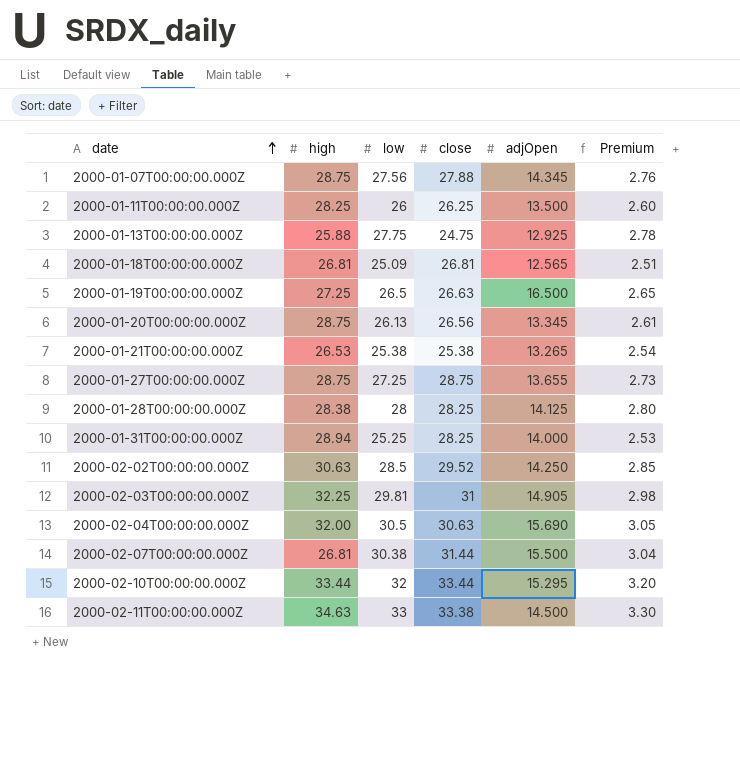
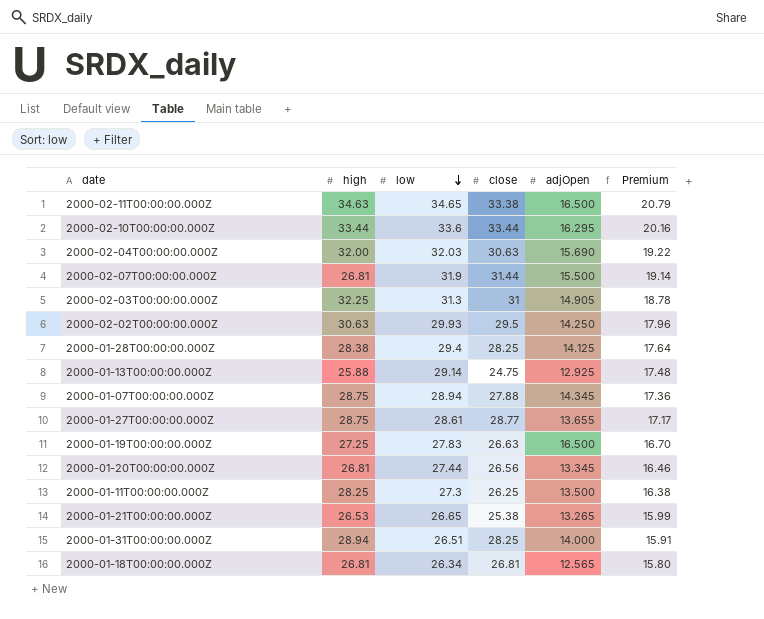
row order: date ascending -> low descending
column Premium | formula: [low] * 0.1 -> [low] * 0.6
2000-02-11T00:00:00.000Z | low: 33 -> 34.65
2000-02-11T00:00:00.000Z | adjOpen: 14.500 -> 16.500
2000-02-10T00:00:00.000Z | low: 32 -> 33.6
2000-02-10T00:00:00.000Z | adjOpen: 15.295 -> 16.295
2000-02-04T00:00:00.000Z | low: 30.5 -> 32.03
2000-02-07T00:00:00.000Z | low: 30.38 -> 31.9
2000-02-03T00:00:00.000Z | low: 29.81 -> 31.3
2000-02-02T00:00:00.000Z | low: 28.5 -> 29.93
2000-02-02T00:00:00.000Z | close: 29.52 -> 29.5
2000-01-28T00:00:00.000Z | low: 28 -> 29.4
2000-01-13T00:00:00.000Z | low: 27.75 -> 29.14
2000-01-07T00:00:00.000Z | low: 27.56 -> 28.94
2000-01-27T00:00:00.000Z | low: 27.25 -> 28.61
2000-01-27T00:00:00.000Z | close: 28.75 -> 28.77
2000-01-19T00:00:00.000Z | low: 26.5 -> 27.83
2000-01-20T00:00:00.000Z | high: 28.75 -> 26.81
2000-01-20T00:00:00.000Z | low: 26.13 -> 27.44
2000-01-11T00:00:00.000Z | low: 26 -> 27.3
2000-01-21T00:00:00.000Z | low: 25.38 -> 26.65
2000-01-31T00:00:00.000Z | low: 25.25 -> 26.51
2000-01-18T00:00:00.000Z | low: 25.09 -> 26.34

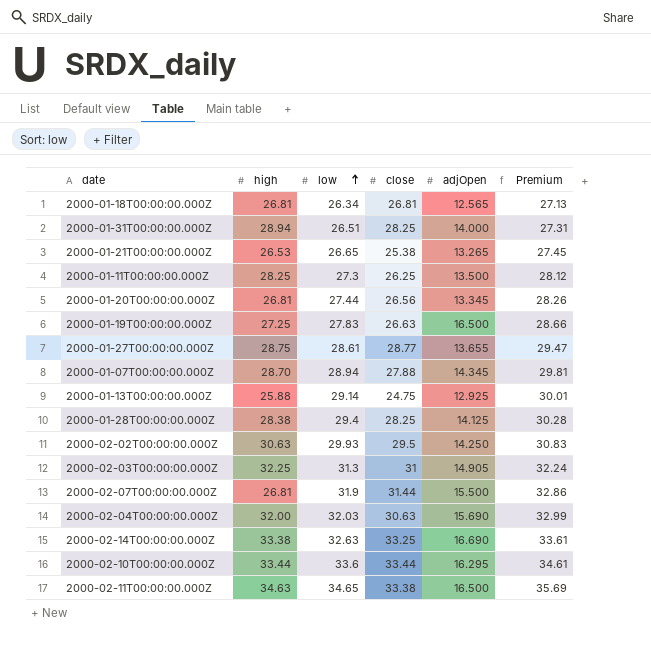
row order: low descending -> low ascending
column Premium | formula: [low] * 0.6 -> [low] * 1.03
2000-01-07T00:00:00.000Z | high: 28.75 -> 28.70
row 2000-02-14T00:00:00.000Z: none -> 33.38 | 32.63 | 33.25 | 16.690 | 33.61

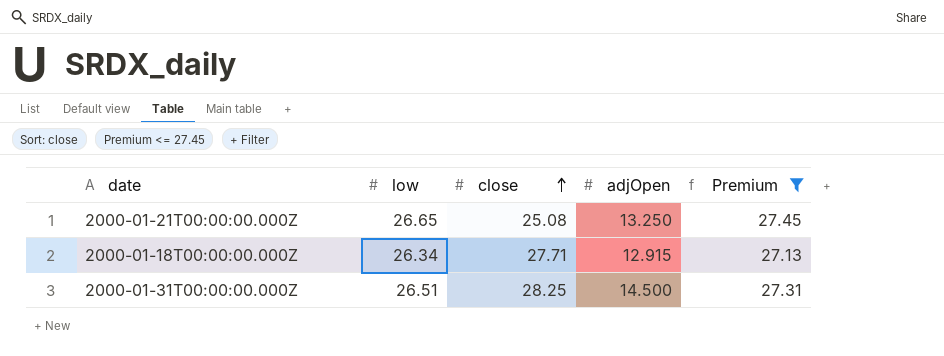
filter: none -> Premium <= 27.45
row order: low ascending -> close ascending
column high | position: 2 -> none
2000-01-21T00:00:00.000Z | close: 25.38 -> 25.08
2000-01-21T00:00:00.000Z | adjOpen: 13.265 -> 13.250
2000-01-18T00:00:00.000Z | close: 26.81 -> 27.71
2000-01-18T00:00:00.000Z | adjOpen: 12.565 -> 12.915
2000-01-31T00:00:00.000Z | adjOpen: 14.000 -> 14.500

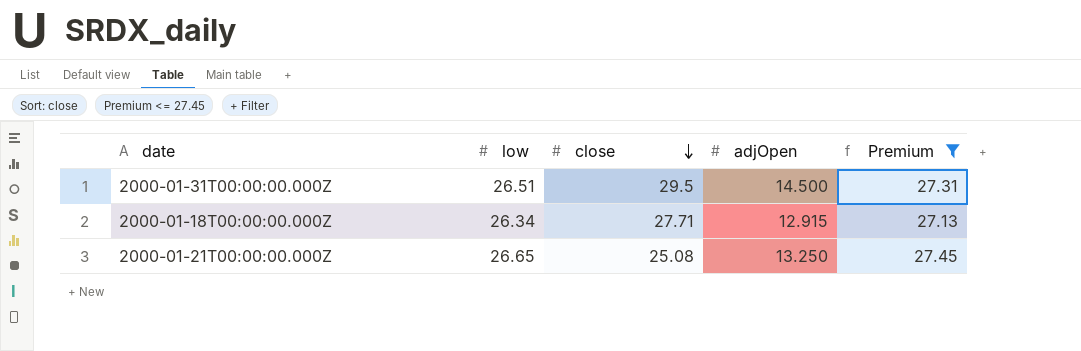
row order: close ascending -> close descending
2000-01-31T00:00:00.000Z | close: 28.25 -> 29.5

